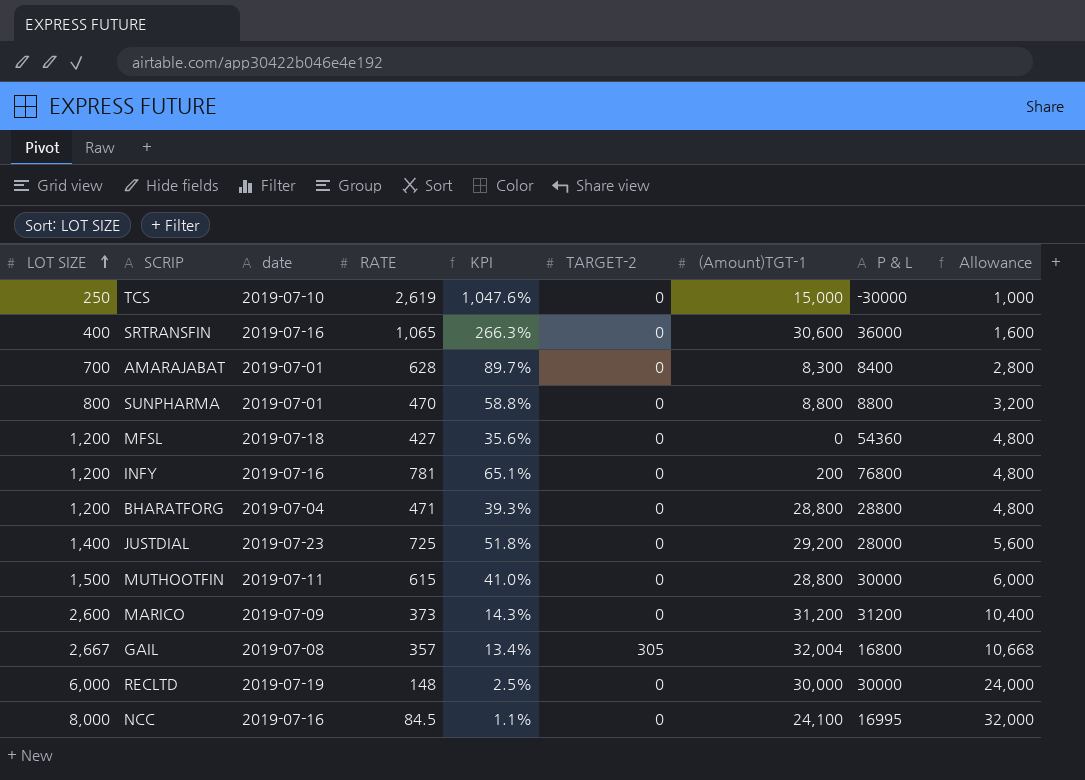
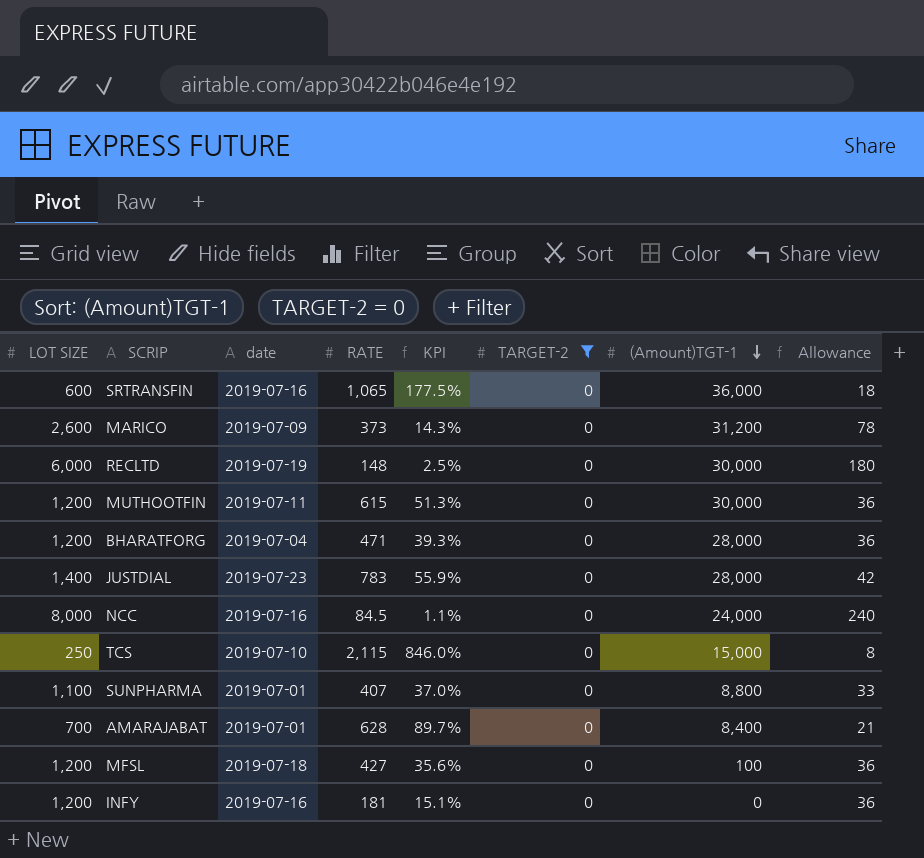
filter: none -> TARGET-2 = 0
row order: LOT SIZE ascending -> (Amount)TGT-1 descending
column P & L | position: 8 -> none
column Allowance | formula: [LOT SIZE] * 4 -> [LOT SIZE] * 0.03
SRTRANSFIN | LOT SIZE: 400 -> 600
SRTRANSFIN | KPI: 266.3% -> 177.5%
SRTRANSFIN | (Amount)TGT-1: 30,600 -> 36,000
MUTHOOTFIN | LOT SIZE: 1,500 -> 1,200
MUTHOOTFIN | KPI: 41.0% -> 51.3%
MUTHOOTFIN | (Amount)TGT-1: 28,800 -> 30,000
BHARATFORG | (Amount)TGT-1: 28,800 -> 28,000
JUSTDIAL | RATE: 725 -> 783
JUSTDIAL | KPI: 51.8% -> 55.9%
JUSTDIAL | (Amount)TGT-1: 29,200 -> 28,000
NCC | (Amount)TGT-1: 24,100 -> 24,000
TCS | RATE: 2,619 -> 2,115
TCS | KPI: 1,047.6% -> 846.0%
SUNPHARMA | LOT SIZE: 800 -> 1,100
SUNPHARMA | RATE: 470 -> 407
SUNPHARMA | KPI: 58.8% -> 37.0%
AMARAJABAT | (Amount)TGT-1: 8,300 -> 8,400
MFSL | (Amount)TGT-1: 0 -> 100
INFY | RATE: 781 -> 181
INFY | KPI: 65.1% -> 15.1%
INFY | (Amount)TGT-1: 200 -> 0

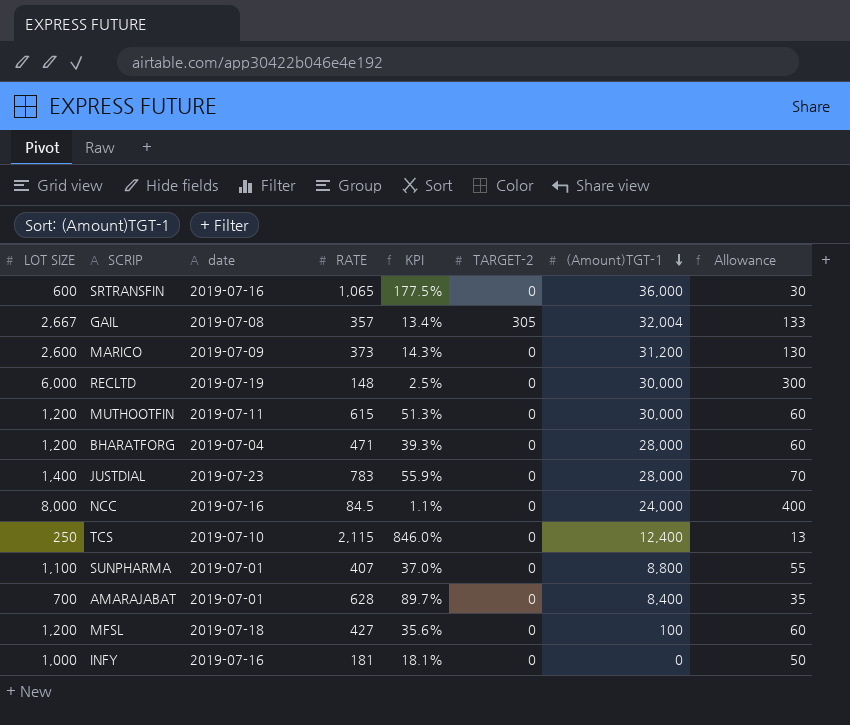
filter: TARGET-2 = 0 -> none
column Allowance | formula: [LOT SIZE] * 0.03 -> [LOT SIZE] * 0.05
TCS | (Amount)TGT-1: 15,000 -> 12,400
INFY | LOT SIZE: 1,200 -> 1,000
INFY | KPI: 15.1% -> 18.1%

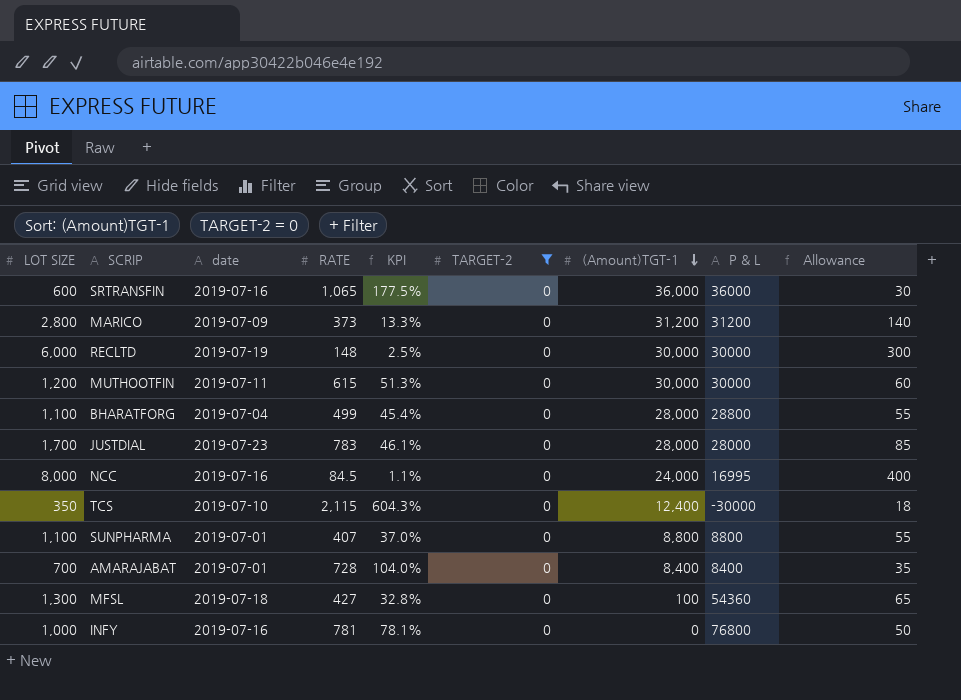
filter: none -> TARGET-2 = 0
column P & L | position: none -> 8
MARICO | LOT SIZE: 2,600 -> 2,800
MARICO | KPI: 14.3% -> 13.3%
MARICO | Allowance: 130 -> 140
BHARATFORG | LOT SIZE: 1,200 -> 1,100
BHARATFORG | RATE: 471 -> 499
BHARATFORG | KPI: 39.3% -> 45.4%
BHARATFORG | Allowance: 60 -> 55
JUSTDIAL | LOT SIZE: 1,400 -> 1,700
JUSTDIAL | KPI: 55.9% -> 46.1%
JUSTDIAL | Allowance: 70 -> 85
TCS | LOT SIZE: 250 -> 350
TCS | KPI: 846.0% -> 604.3%
TCS | Allowance: 13 -> 18
AMARAJABAT | RATE: 628 -> 728
AMARAJABAT | KPI: 89.7% -> 104.0%
MFSL | LOT SIZE: 1,200 -> 1,300
MFSL | KPI: 35.6% -> 32.8%
MFSL | Allowance: 60 -> 65
INFY | RATE: 181 -> 781
INFY | KPI: 18.1% -> 78.1%

